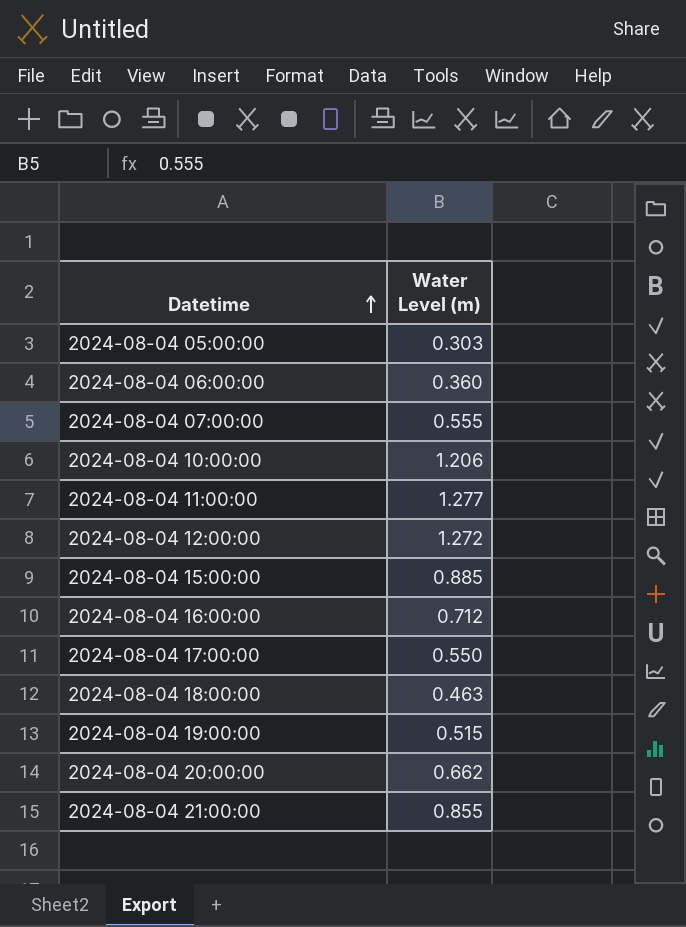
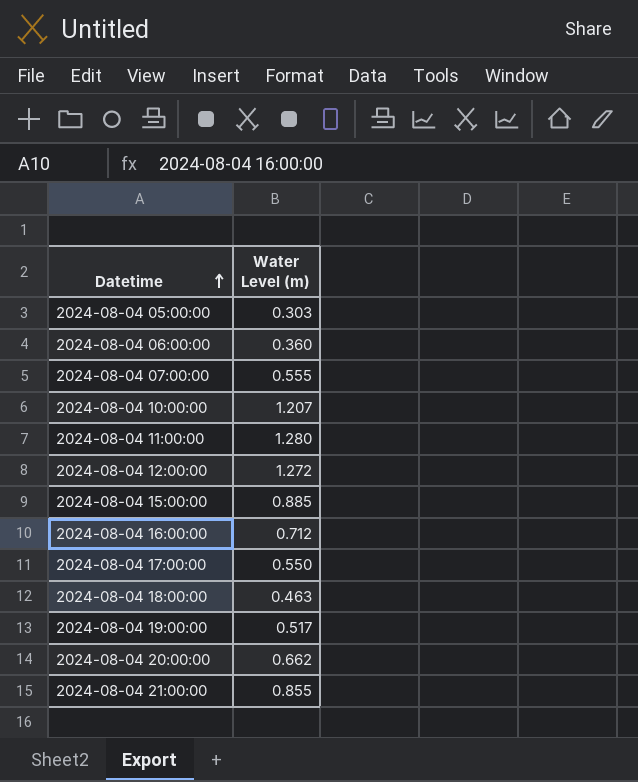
2024-08-04 10:00:00 | Water Level (m): 1.206 -> 1.207
2024-08-04 11:00:00 | Water Level (m): 1.277 -> 1.280
2024-08-04 19:00:00 | Water Level (m): 0.515 -> 0.517

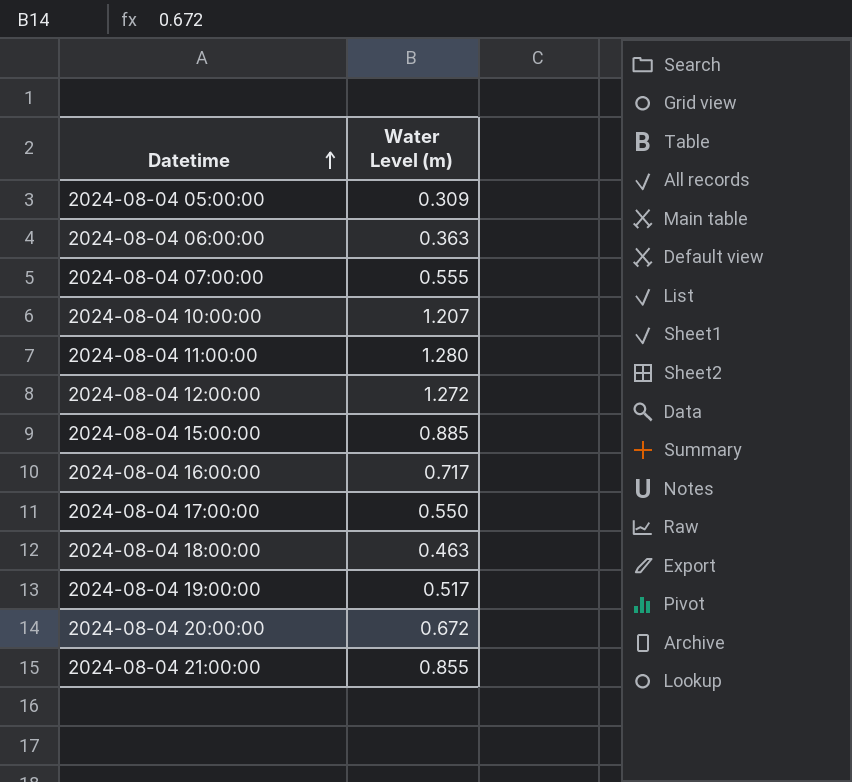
2024-08-04 05:00:00 | Water Level (m): 0.303 -> 0.309
2024-08-04 06:00:00 | Water Level (m): 0.360 -> 0.363
2024-08-04 16:00:00 | Water Level (m): 0.712 -> 0.717
2024-08-04 20:00:00 | Water Level (m): 0.662 -> 0.672

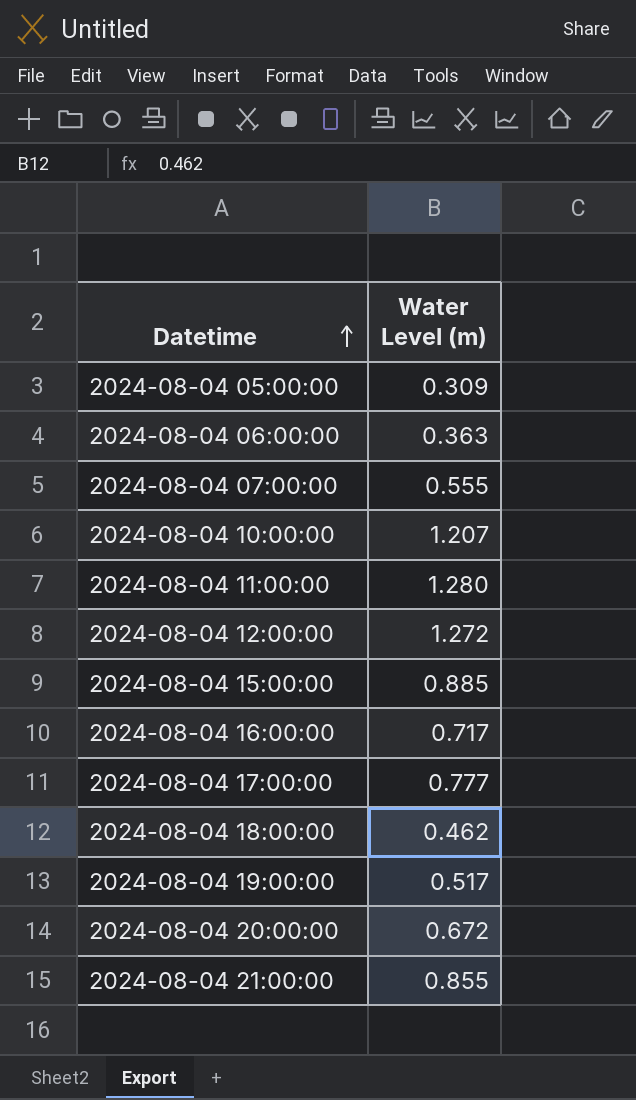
2024-08-04 17:00:00 | Water Level (m): 0.550 -> 0.777
2024-08-04 18:00:00 | Water Level (m): 0.463 -> 0.462

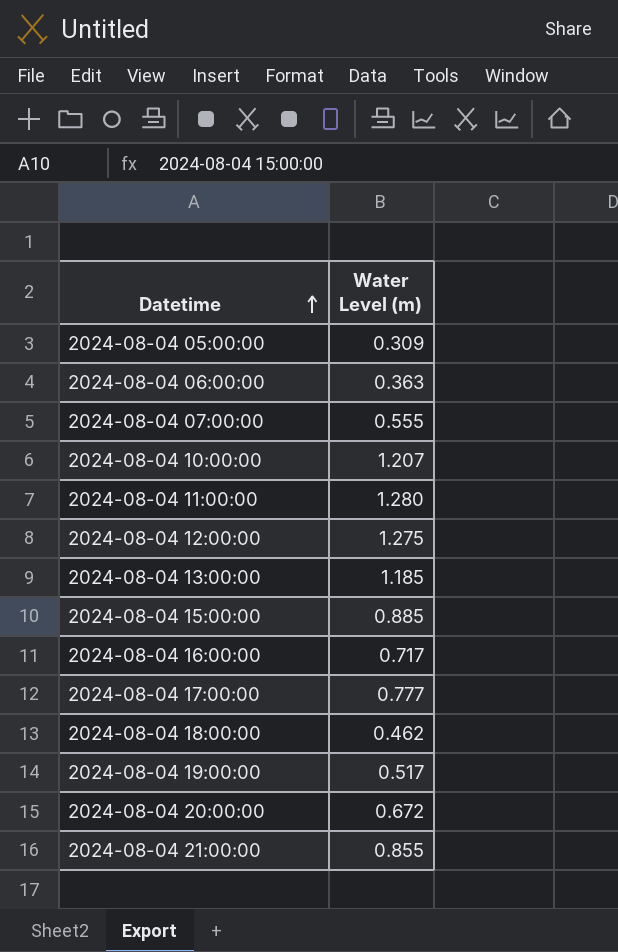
2024-08-04 12:00:00 | Water Level (m): 1.272 -> 1.275
row 2024-08-04 13:00:00: none -> 1.185

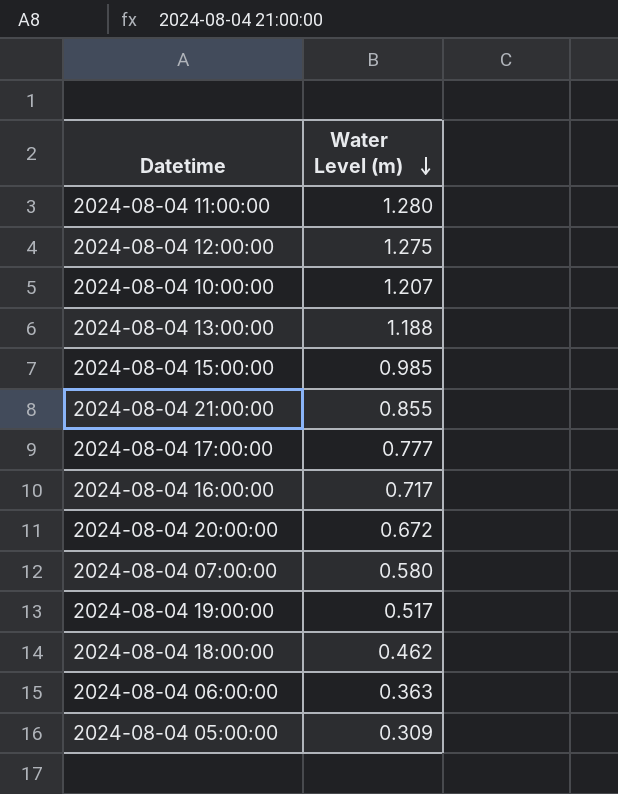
row order: Datetime ascending -> Water Level (m) descending
2024-08-04 13:00:00 | Water Level (m): 1.185 -> 1.188
2024-08-04 15:00:00 | Water Level (m): 0.885 -> 0.985
2024-08-04 07:00:00 | Water Level (m): 0.555 -> 0.580

